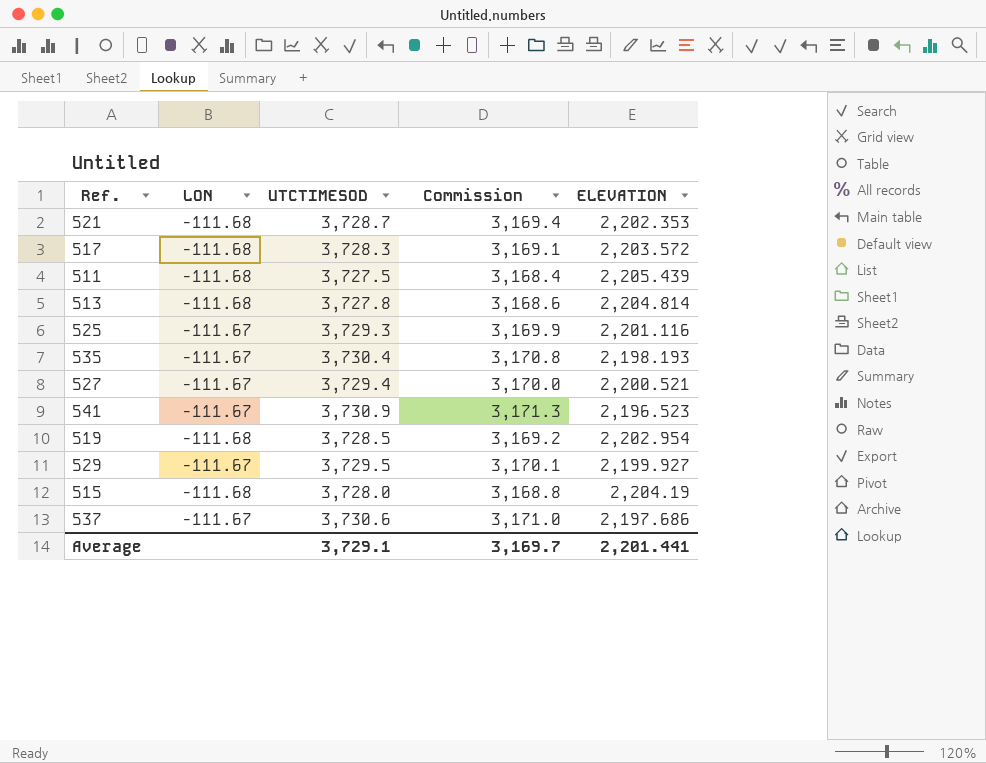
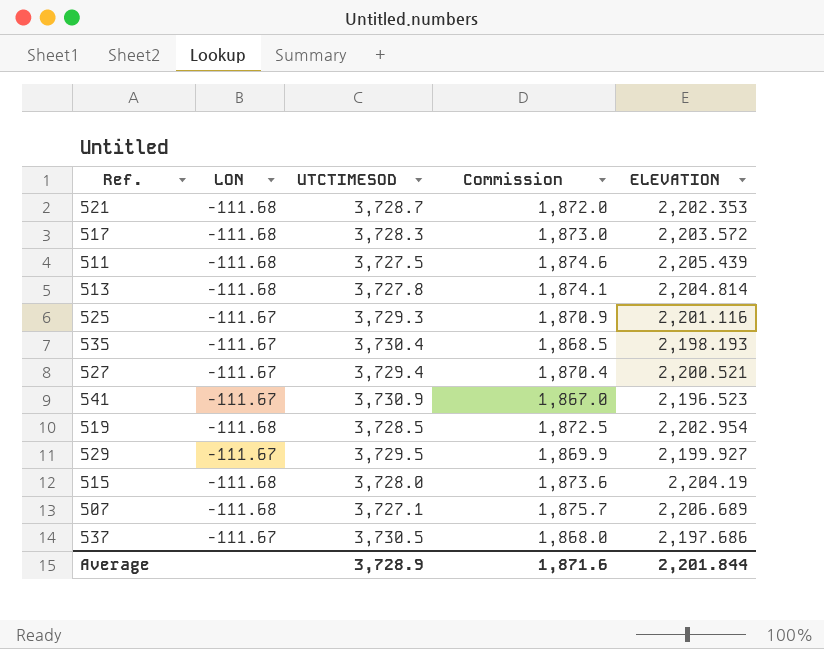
column Commission | formula: [UTCTIMESOD] * 0.85 -> [ELEVATION] * 0.85
row 507: none -> -111.68 | 3,727.1 | 1,875.7 | 2,206.689
537 | UTCTIMESOD: 3,730.6 -> 3,730.5
Average | UTCTIMESOD: 3,729.1 -> 3,728.9
Average | Commission: 3,169.7 -> 1,871.6
Average | ELEVATION: 2,201.441 -> 2,201.844

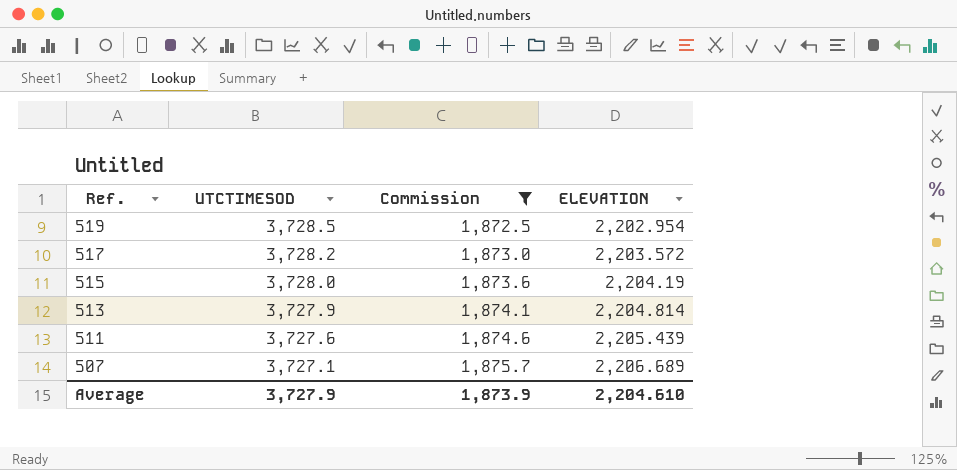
filter: none -> Commission >= 1,872.5
row order: none -> Ref. descending
column LON | position: 2 -> none
517 | UTCTIMESOD: 3,728.3 -> 3,728.2
513 | UTCTIMESOD: 3,727.8 -> 3,727.9
511 | UTCTIMESOD: 3,727.5 -> 3,727.6
Average | UTCTIMESOD: 3,728.9 -> 3,727.9
Average | Commission: 1,871.6 -> 1,873.9
Average | ELEVATION: 2,201.844 -> 2,204.610

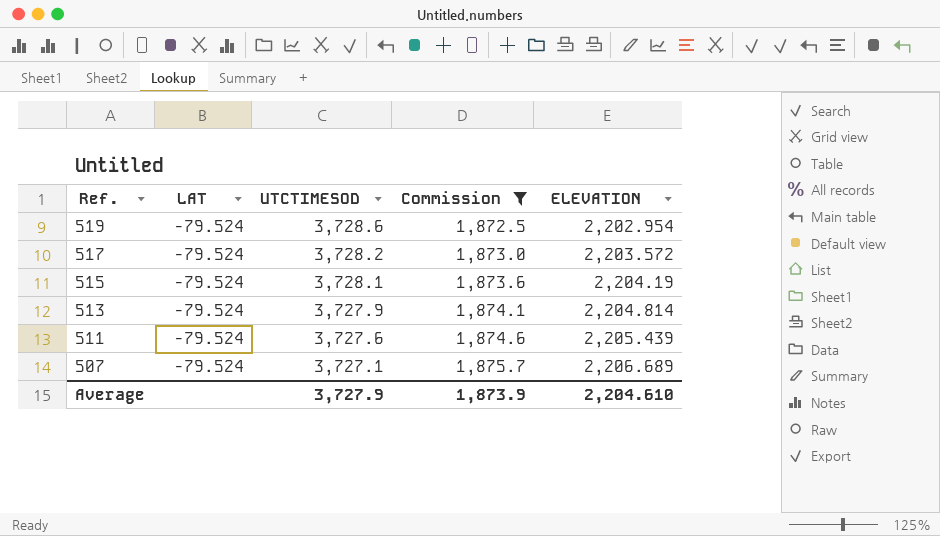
column LAT | position: none -> 2
519 | UTCTIMESOD: 3,728.5 -> 3,728.6
515 | UTCTIMESOD: 3,728.0 -> 3,728.1

